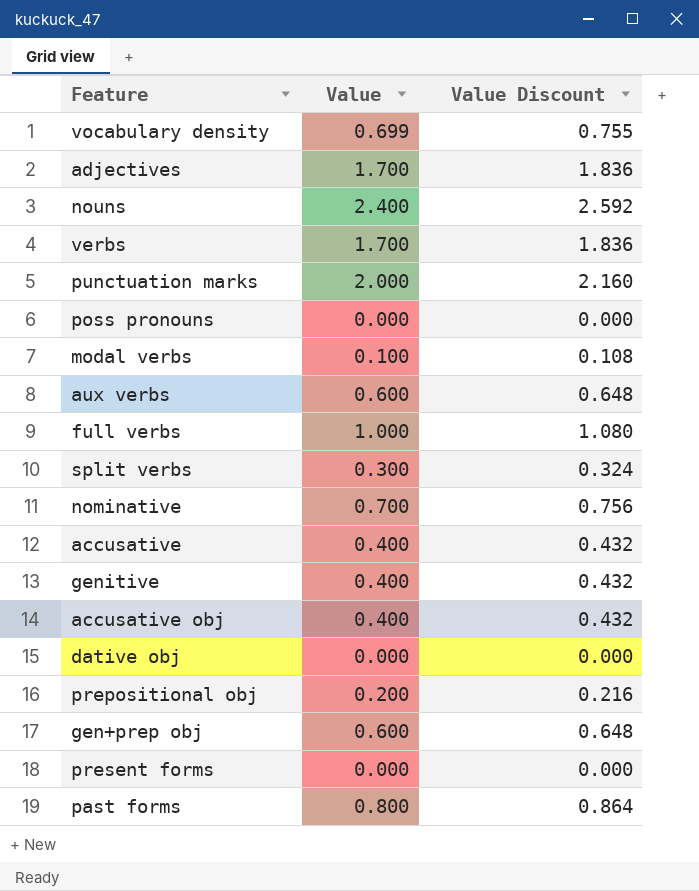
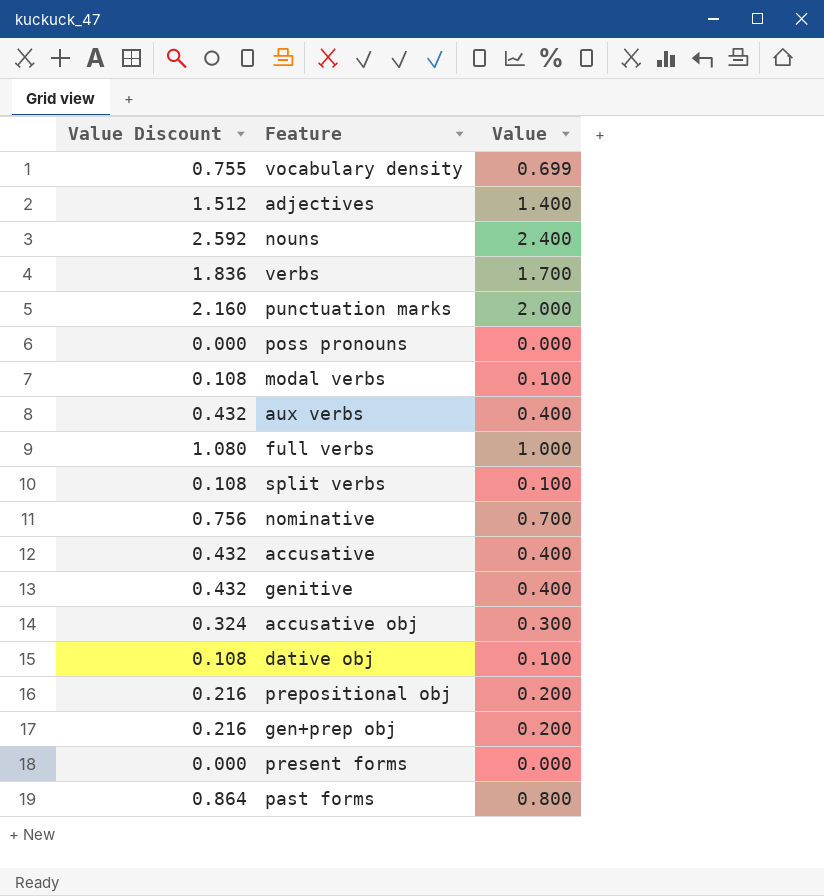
column Value Discount | position: 3 -> 1
adjectives | Value Discount: 1.836 -> 1.512
adjectives | Value: 1.700 -> 1.400
aux verbs | Value Discount: 0.648 -> 0.432
aux verbs | Value: 0.600 -> 0.400
split verbs | Value Discount: 0.324 -> 0.108
split verbs | Value: 0.300 -> 0.100
accusative obj | Value Discount: 0.432 -> 0.324
accusative obj | Value: 0.400 -> 0.300
dative obj | Value Discount: 0.000 -> 0.108
dative obj | Value: 0.000 -> 0.100
gen+prep obj | Value Discount: 0.648 -> 0.216
gen+prep obj | Value: 0.600 -> 0.200

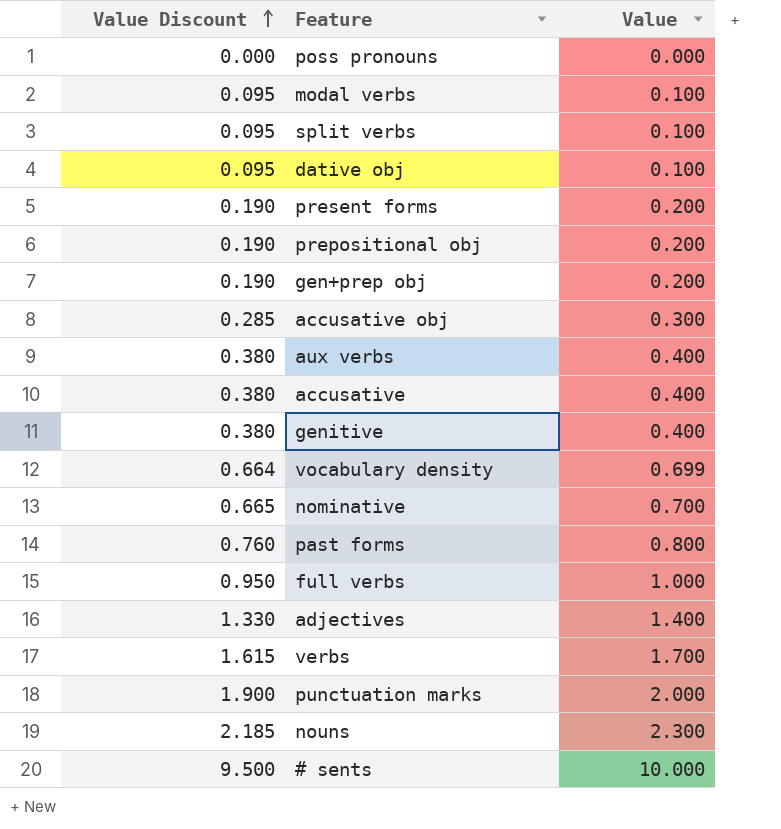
row order: none -> Value Discount ascending
column Value Discount | formula: [Value] * 1.08 -> [Value] * 0.95
present forms | Value: 0.000 -> 0.200
nouns | Value: 2.400 -> 2.300
row # sents: none -> 9.500 | 10.000

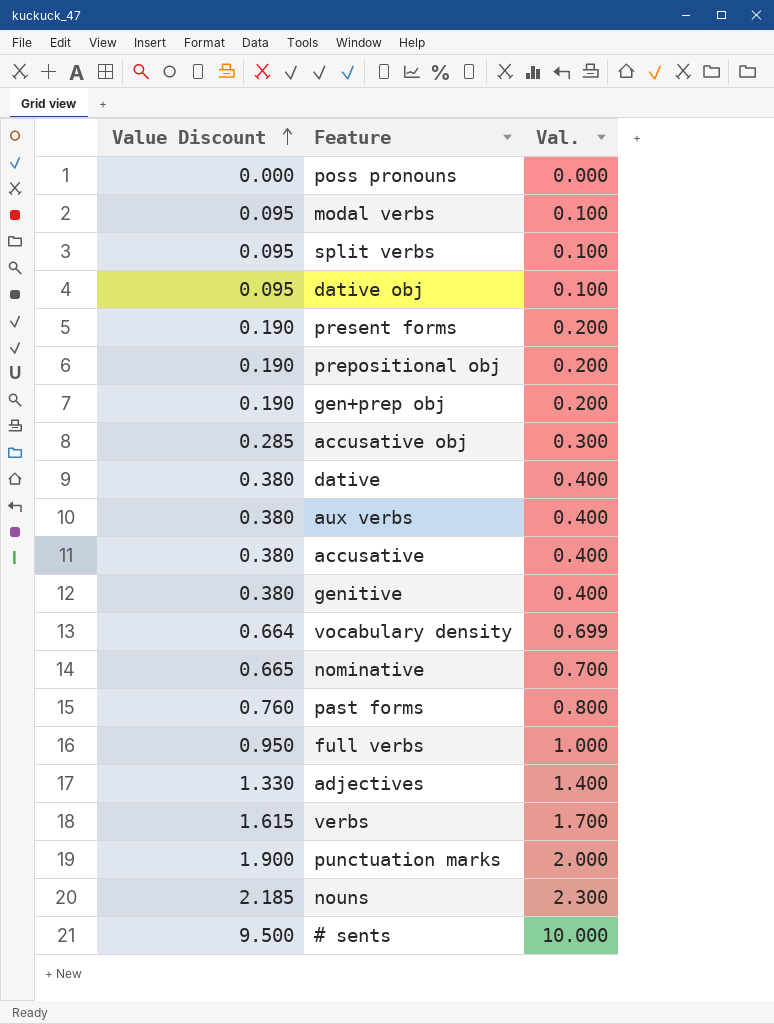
column name: Value -> Val.
row dative: none -> 0.380 | 0.400

